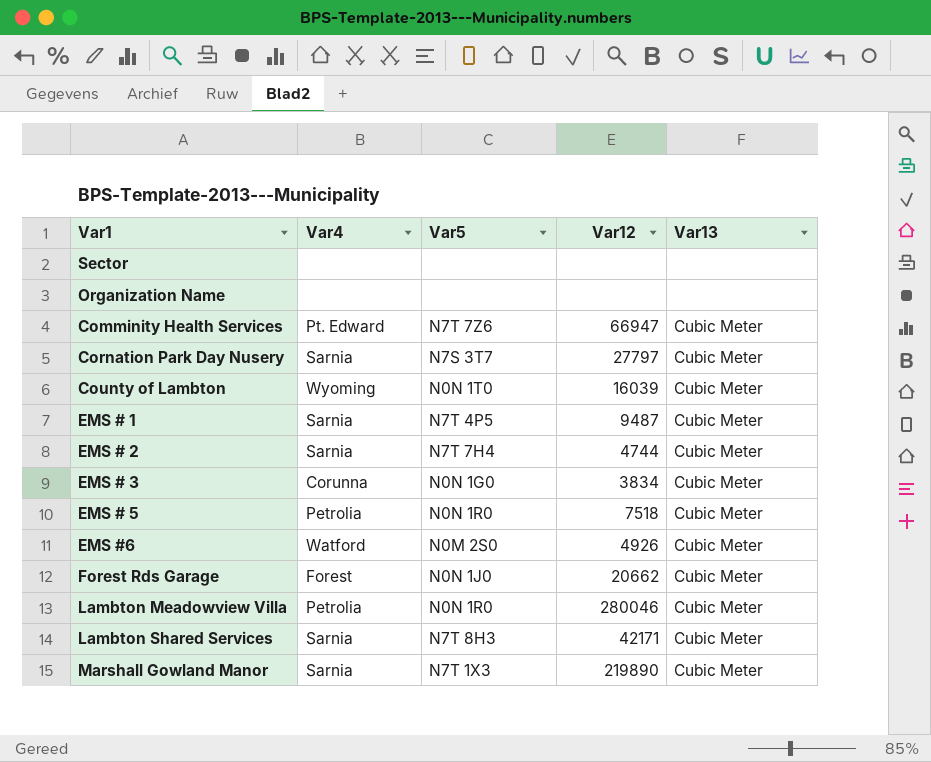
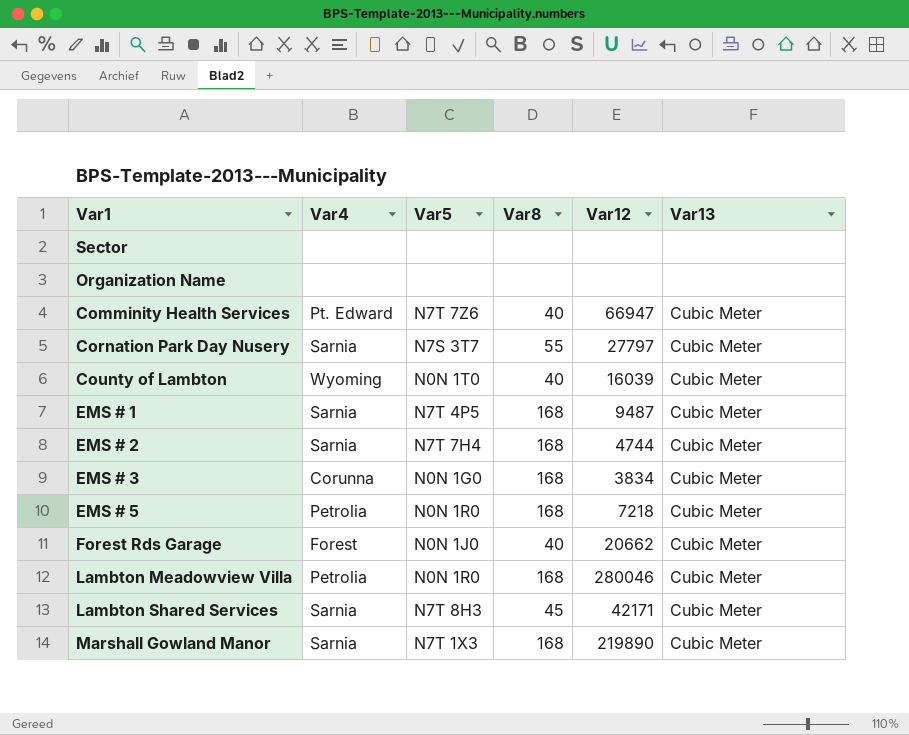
column Var8 | position: none -> 4
row EMS #6: Watford | N0M 2S0 | 4926 | Cubic Meter -> none
EMS # 5 | Var12: 7518 -> 7218

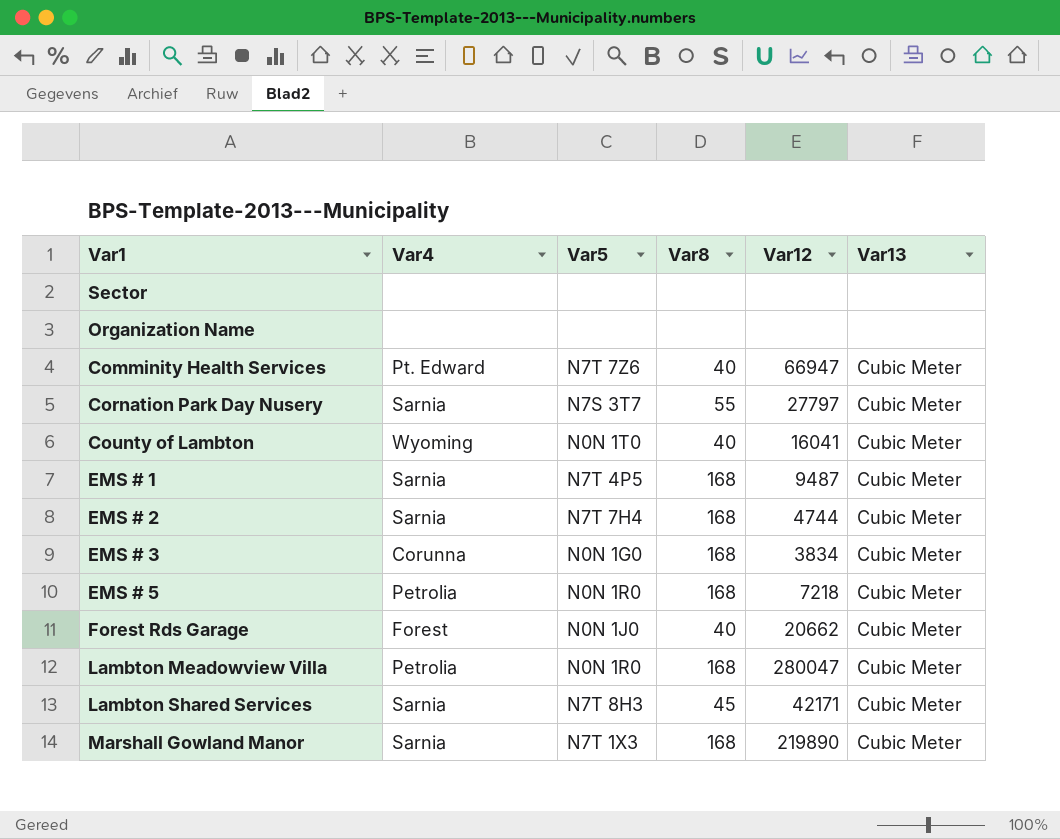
County of Lambton | Var12: 16039 -> 16041
Lambton Meadowview Villa | Var12: 280046 -> 280047

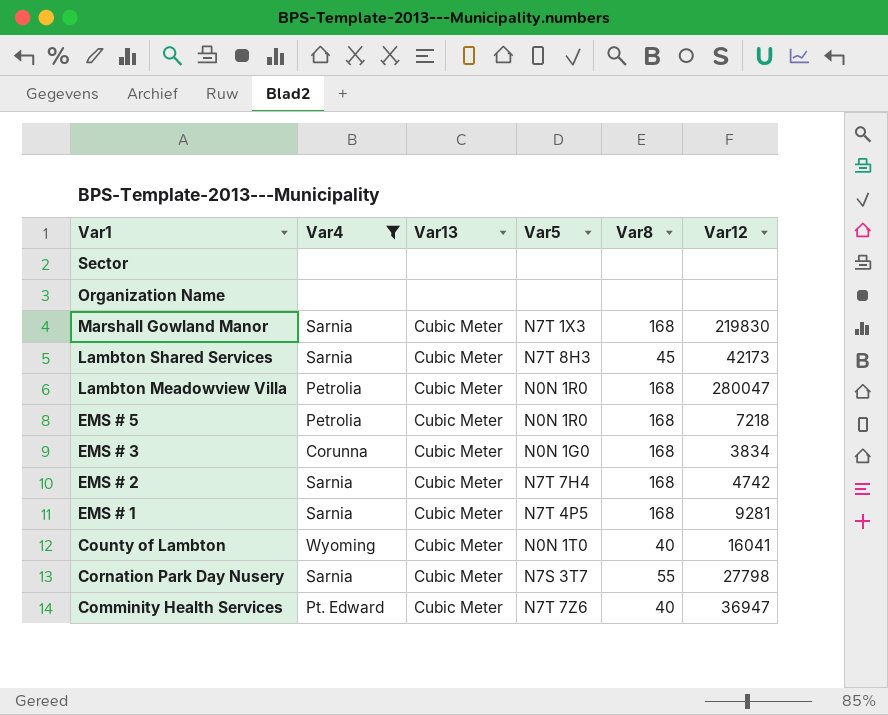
filter: none -> Var4 != Forest
row order: none -> Var1 descending
column Var13 | position: 6 -> 3
Marshall Gowland Manor | Var12: 219890 -> 219830
Lambton Shared Services | Var12: 42171 -> 42173
EMS # 2 | Var12: 4744 -> 4742
EMS # 1 | Var12: 9487 -> 9281
Cornation Park Day Nusery | Var12: 27797 -> 27798
Comminity Health Services | Var12: 66947 -> 36947

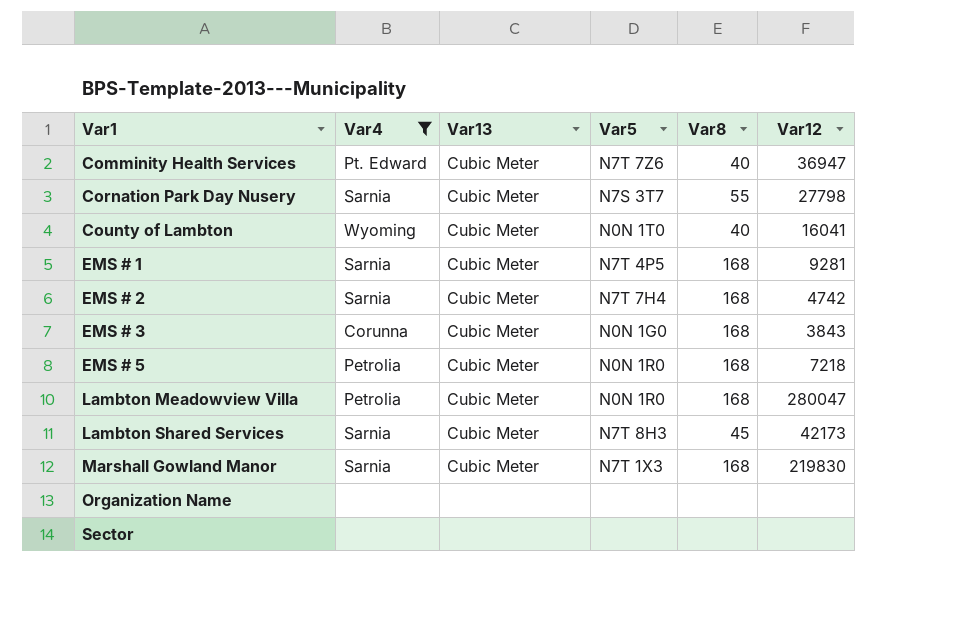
row order: Var1 descending -> Var1 ascending
EMS # 3 | Var12: 3834 -> 3843

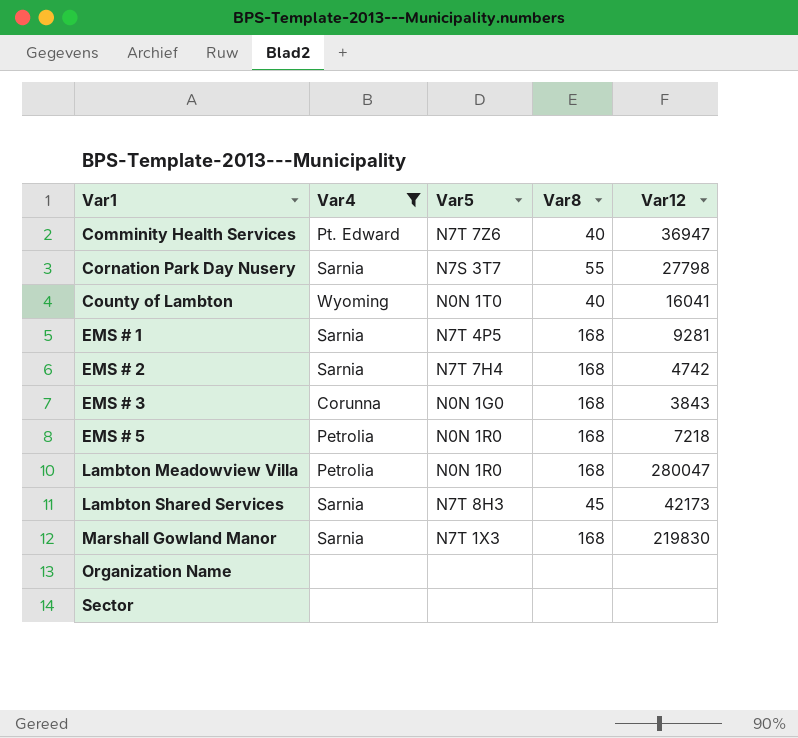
column Var13 | position: 3 -> none

